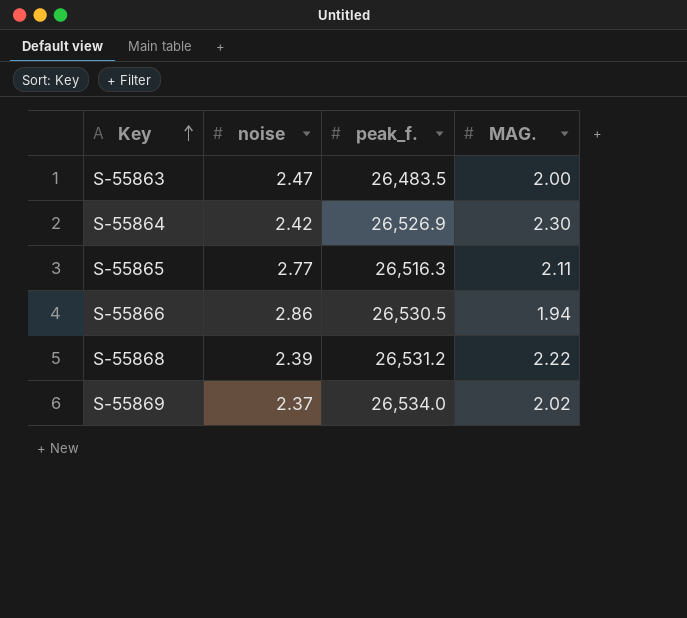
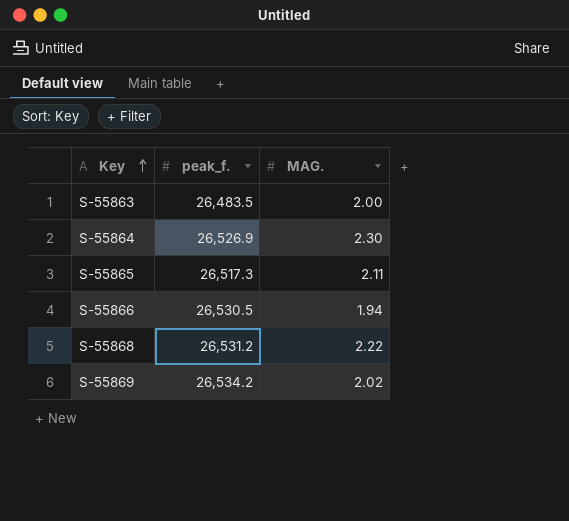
column noise | position: 2 -> none
S-55865 | peak_f.: 26,516.3 -> 26,517.3
S-55869 | peak_f.: 26,534.0 -> 26,534.2

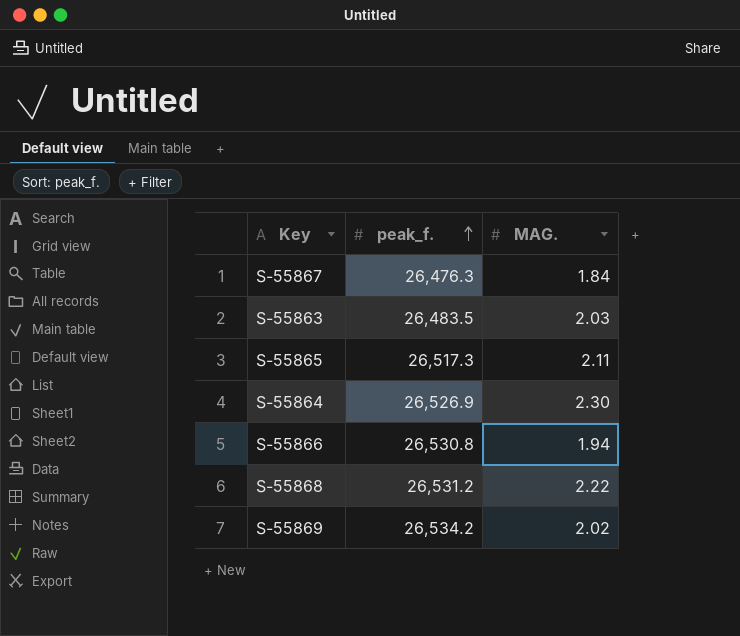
row order: Key ascending -> peak_f. ascending
row S-55867: none -> 26,476.3 | 1.84
S-55863 | MAG.: 2.00 -> 2.03
S-55866 | peak_f.: 26,530.5 -> 26,530.8

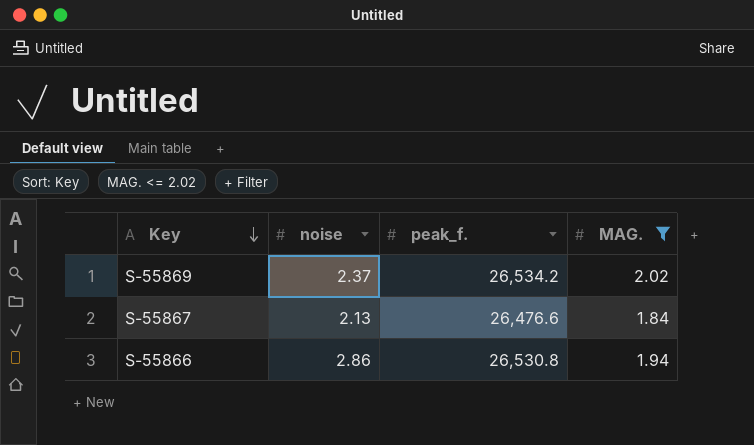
filter: none -> MAG. <= 2.02
row order: peak_f. ascending -> Key descending
column noise | position: none -> 2
S-55867 | peak_f.: 26,476.3 -> 26,476.6

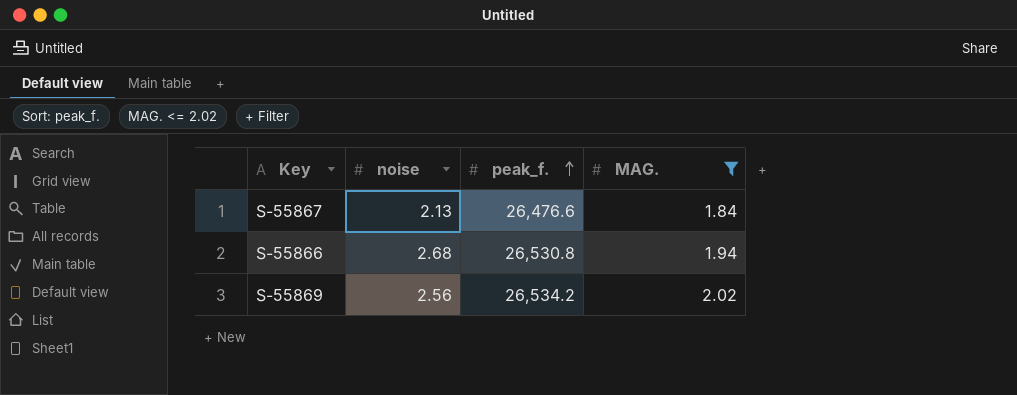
row order: Key descending -> peak_f. ascending
S-55866 | noise: 2.86 -> 2.68
S-55869 | noise: 2.37 -> 2.56

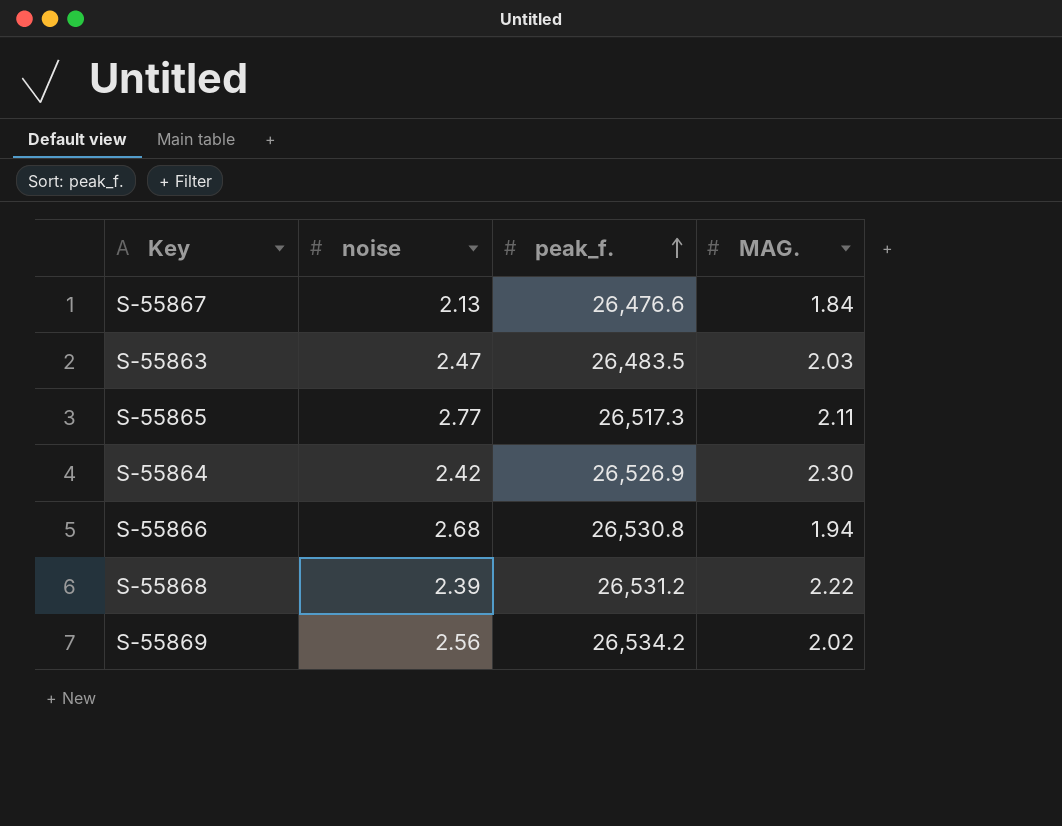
filter: MAG. <= 2.02 -> none

